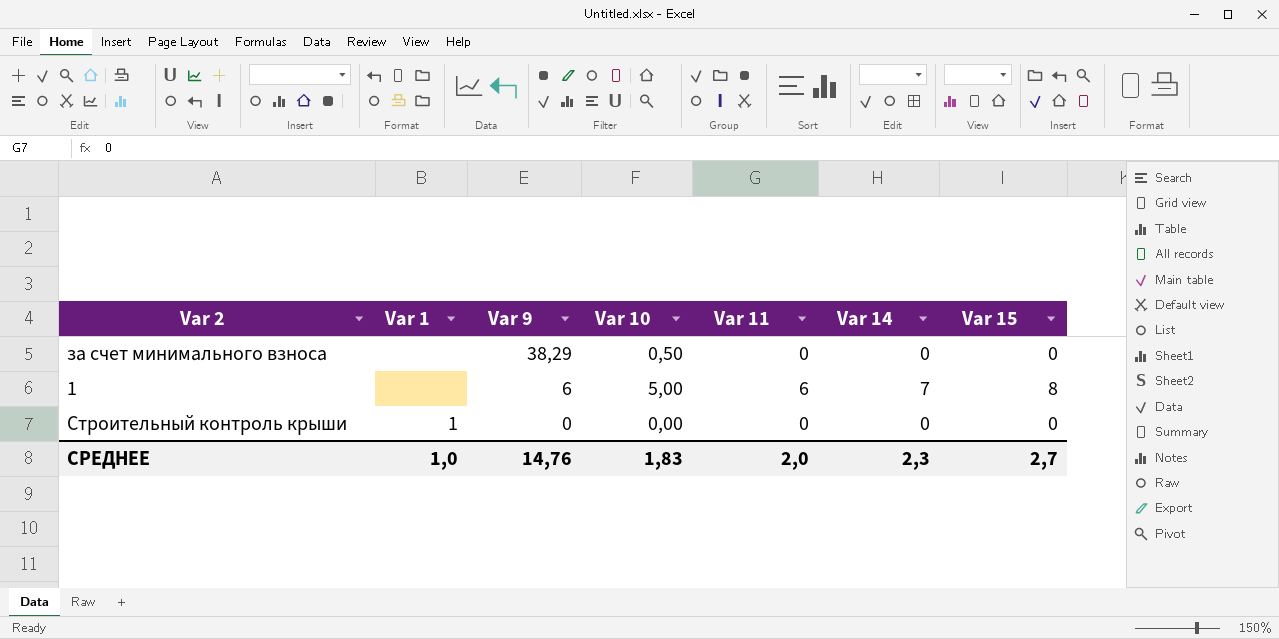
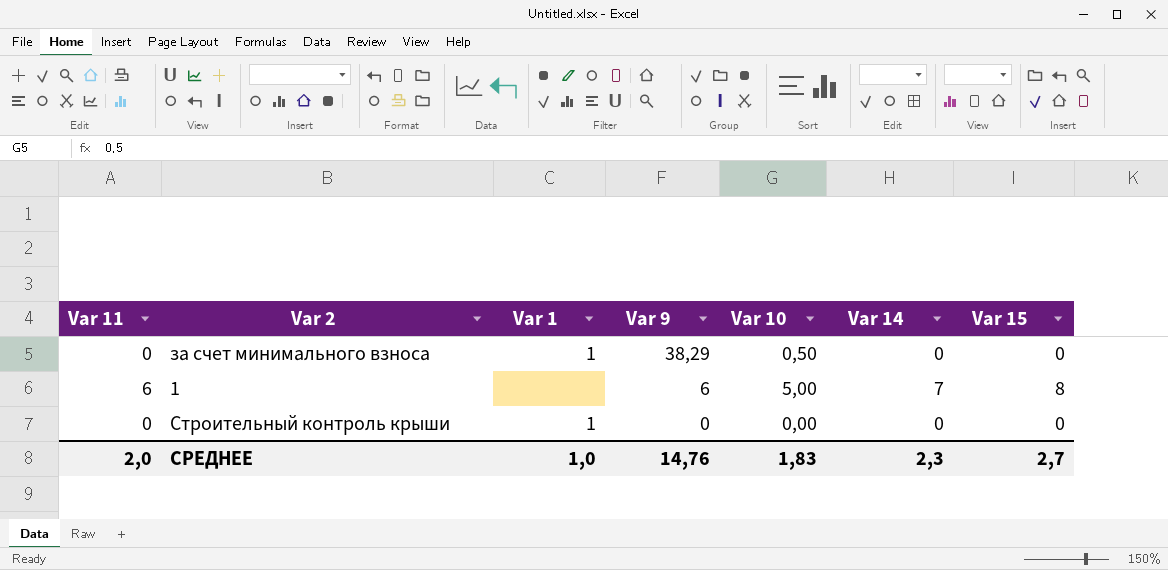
column Var 11 | position: 5 -> 1
за счет минимального взноса | Var 1: none -> 1

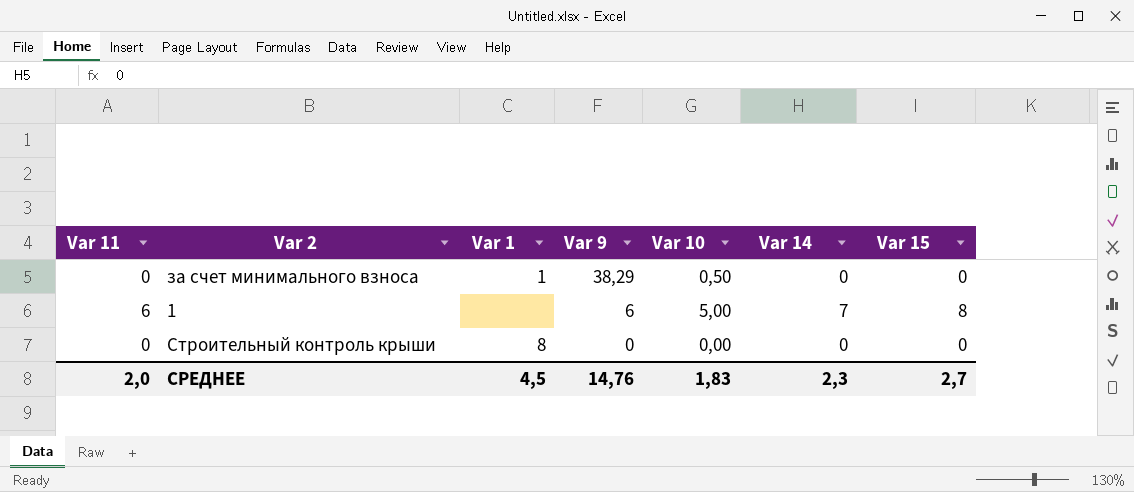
Строительный контроль крыши | Var 1: 1 -> 8
СРЕДНЕЕ | Var 1: 1,0 -> 4,5

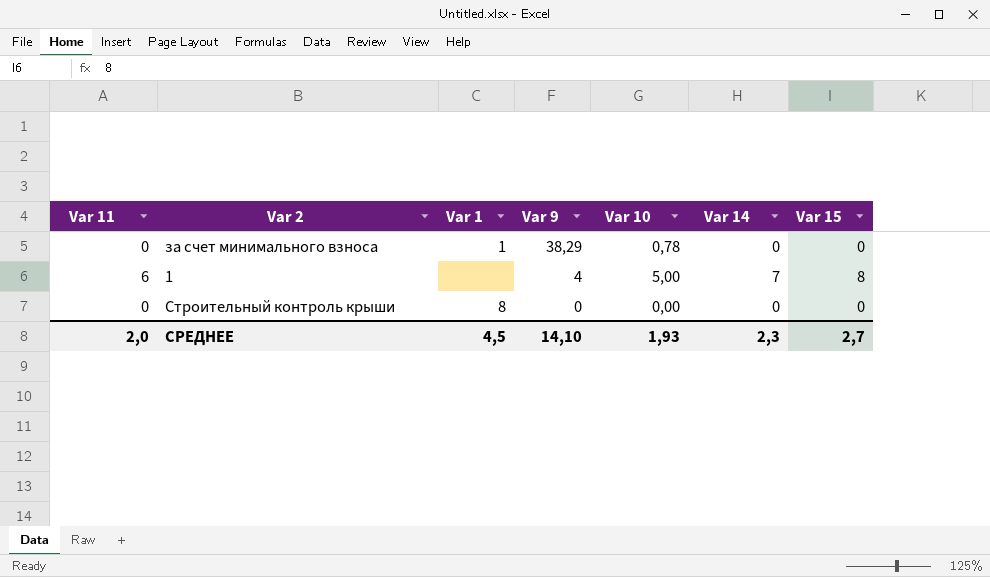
за счет минимального взноса | Var 10: 0,50 -> 0,78
1 | Var 9: 6 -> 4
СРЕДНЕЕ | Var 9: 14,76 -> 14,10
СРЕДНЕЕ | Var 10: 1,83 -> 1,93

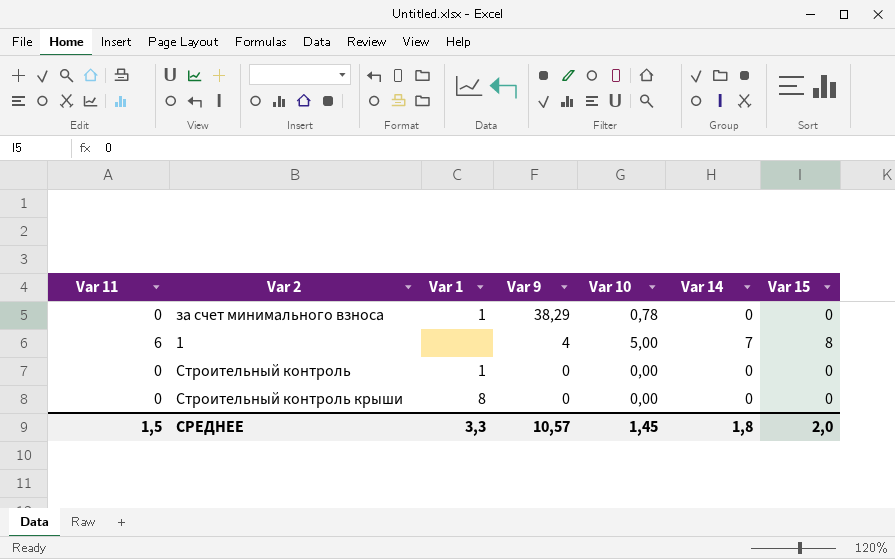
row Строительный контроль: none -> 0 | 1 | 0 | 0,00 | 0 | 0
СРЕДНЕЕ | Var 11: 2,0 -> 1,5
СРЕДНЕЕ | Var 1: 4,5 -> 3,3
СРЕДНЕЕ | Var 9: 14,10 -> 10,57
СРЕДНЕЕ | Var 10: 1,93 -> 1,45
СРЕДНЕЕ | Var 14: 2,3 -> 1,8
СРЕДНЕЕ | Var 15: 2,7 -> 2,0

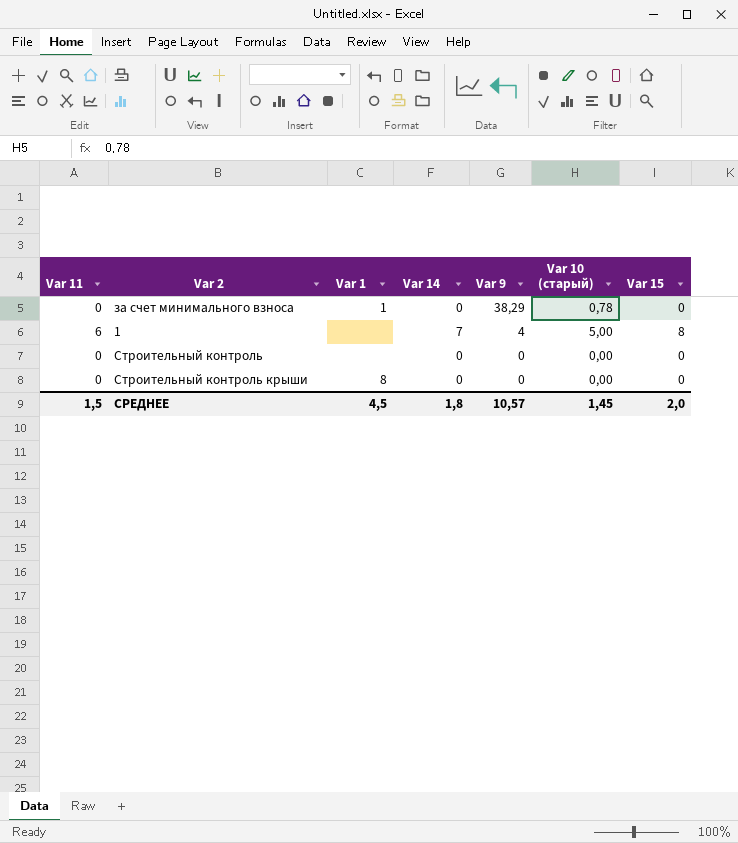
column Var 14 | position: 6 -> 4
column name: Var 10 -> Var 10 (старый)
Строительный контроль | Var 1: 1 -> none
СРЕДНЕЕ | Var 1: 3,3 -> 4,5

